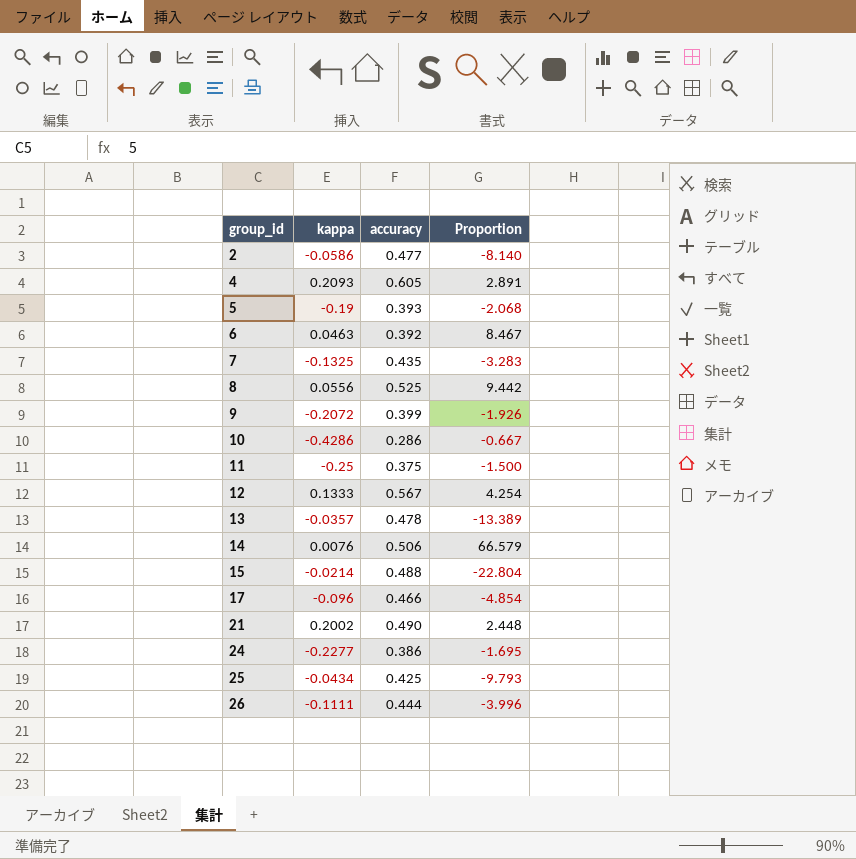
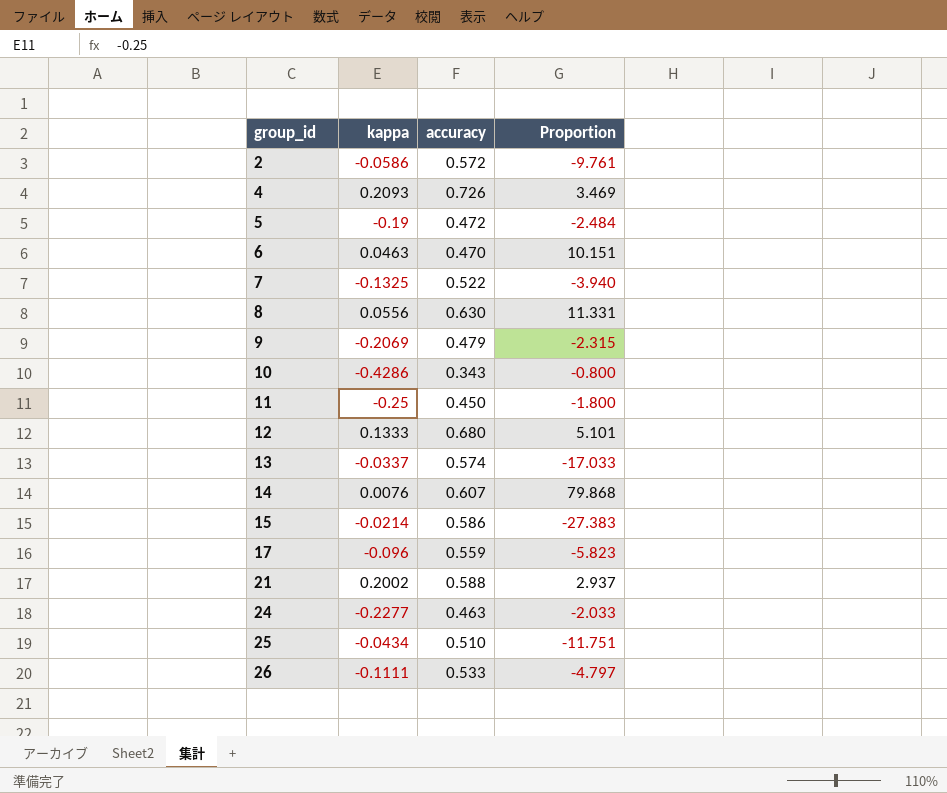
2 | accuracy: 0.477 -> 0.572
2 | Proportion: -8.140 -> -9.761
4 | accuracy: 0.605 -> 0.726
4 | Proportion: 2.891 -> 3.469
5 | accuracy: 0.393 -> 0.472
5 | Proportion: -2.068 -> -2.484
6 | accuracy: 0.392 -> 0.470
6 | Proportion: 8.467 -> 10.151
7 | accuracy: 0.435 -> 0.522
7 | Proportion: -3.283 -> -3.940
8 | accuracy: 0.525 -> 0.630
8 | Proportion: 9.442 -> 11.331
9 | kappa: -0.2072 -> -0.2069
9 | accuracy: 0.399 -> 0.479
9 | Proportion: -1.926 -> -2.315
10 | accuracy: 0.286 -> 0.343
10 | Proportion: -0.667 -> -0.800
11 | accuracy: 0.375 -> 0.450
11 | Proportion: -1.500 -> -1.800
12 | accuracy: 0.567 -> 0.680
12 | Proportion: 4.254 -> 5.101
13 | kappa: -0.0357 -> -0.0337
13 | accuracy: 0.478 -> 0.574
13 | Proportion: -13.389 -> -17.033
14 | accuracy: 0.506 -> 0.607
14 | Proportion: 66.579 -> 79.868
15 | accuracy: 0.488 -> 0.586
15 | Proportion: -22.804 -> -27.383
17 | accuracy: 0.466 -> 0.559
17 | Proportion: -4.854 -> -5.823
21 | accuracy: 0.490 -> 0.588
21 | Proportion: 2.448 -> 2.937
24 | accuracy: 0.386 -> 0.463
24 | Proportion: -1.695 -> -2.033
25 | accuracy: 0.425 -> 0.510
25 | Proportion: -9.793 -> -11.751
26 | accuracy: 0.444 -> 0.533
26 | Proportion: -3.996 -> -4.797

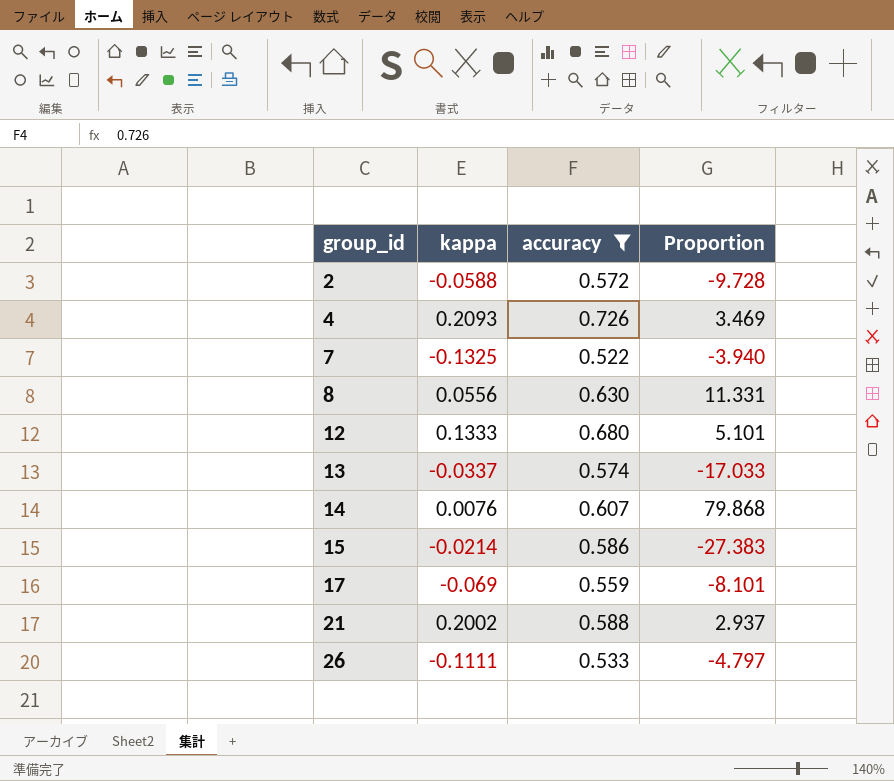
filter: none -> accuracy >= 0.522
2 | kappa: -0.0586 -> -0.0588
2 | Proportion: -9.761 -> -9.728
17 | kappa: -0.096 -> -0.069
17 | Proportion: -5.823 -> -8.101

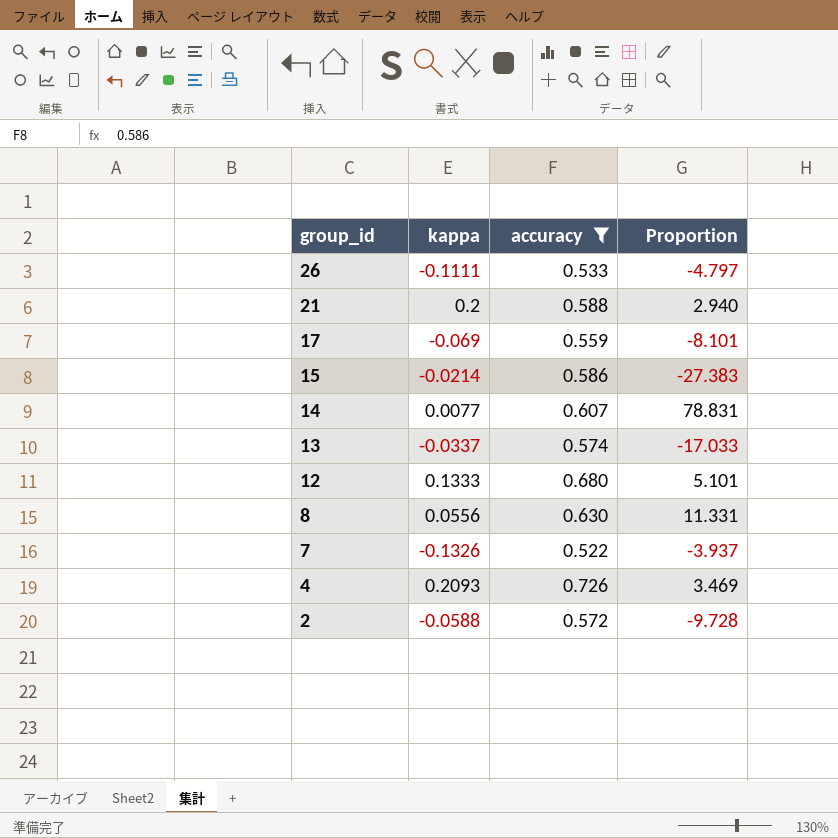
row order: group_id ascending -> group_id descending
21 | kappa: 0.2002 -> 0.2
21 | Proportion: 2.937 -> 2.940
14 | kappa: 0.0076 -> 0.0077
14 | Proportion: 79.868 -> 78.831
7 | kappa: -0.1325 -> -0.1326
7 | Proportion: -3.940 -> -3.937

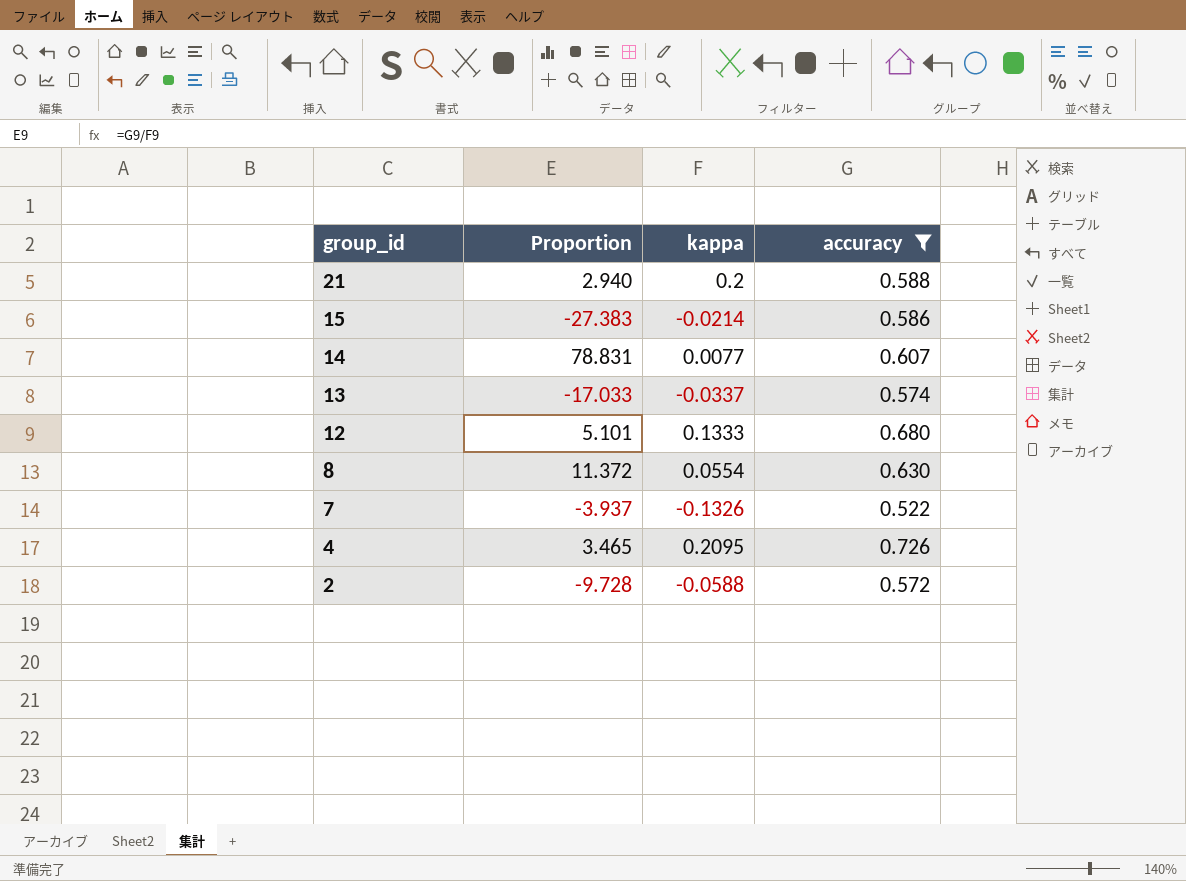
column Proportion | position: 4 -> 2
row 26: -0.1111 | 0.533 | -4.797 -> none
row 17: -0.069 | 0.559 | -8.101 -> none
8 | Proportion: 11.331 -> 11.372
8 | kappa: 0.0556 -> 0.0554
4 | Proportion: 3.469 -> 3.465
4 | kappa: 0.2093 -> 0.2095

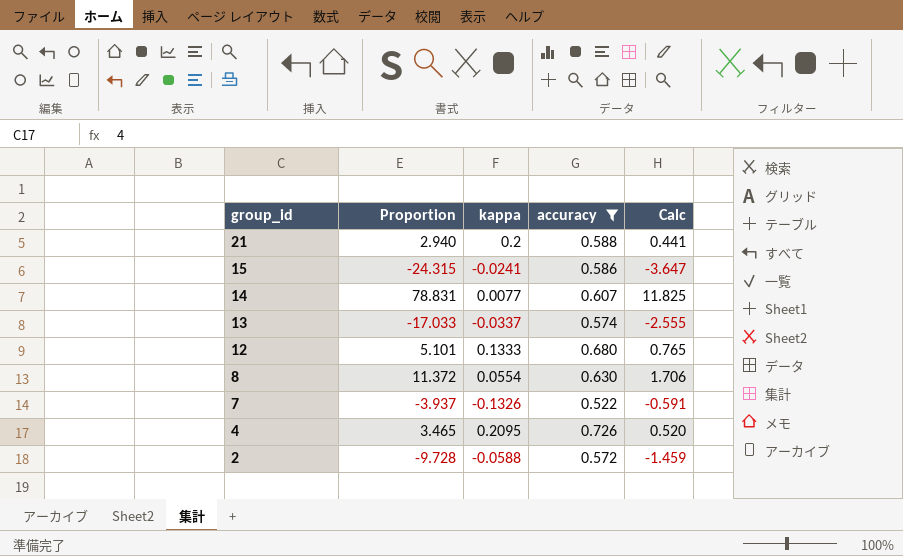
column Calc | formula: none -> [Proportion] * 0.15
15 | Proportion: -27.383 -> -24.315
15 | kappa: -0.0214 -> -0.0241

